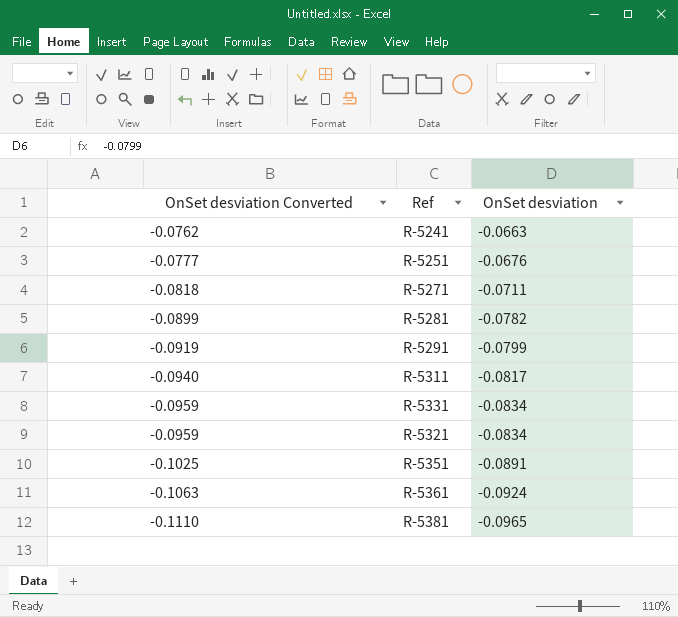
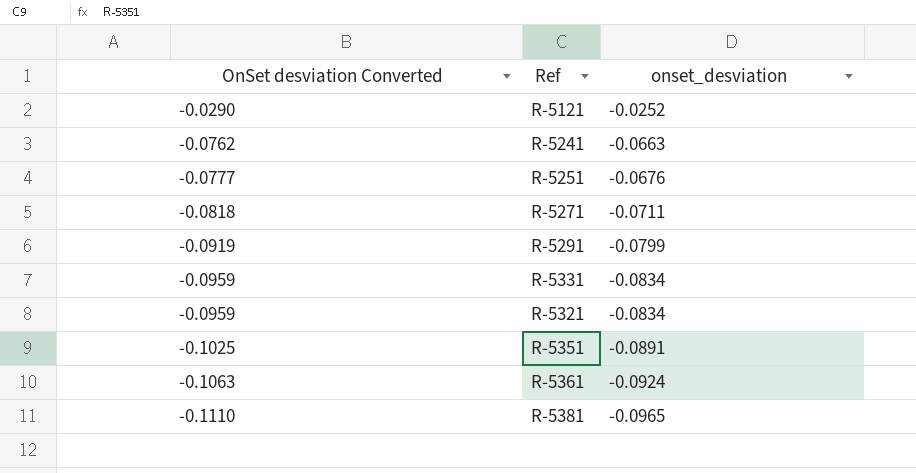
column name: OnSet desviation -> onset_desviation
row R-5281: -0.0899 | -0.0782 -> none
row R-5311: -0.0940 | -0.0817 -> none
row R-5121: none -> -0.0290 | -0.0252

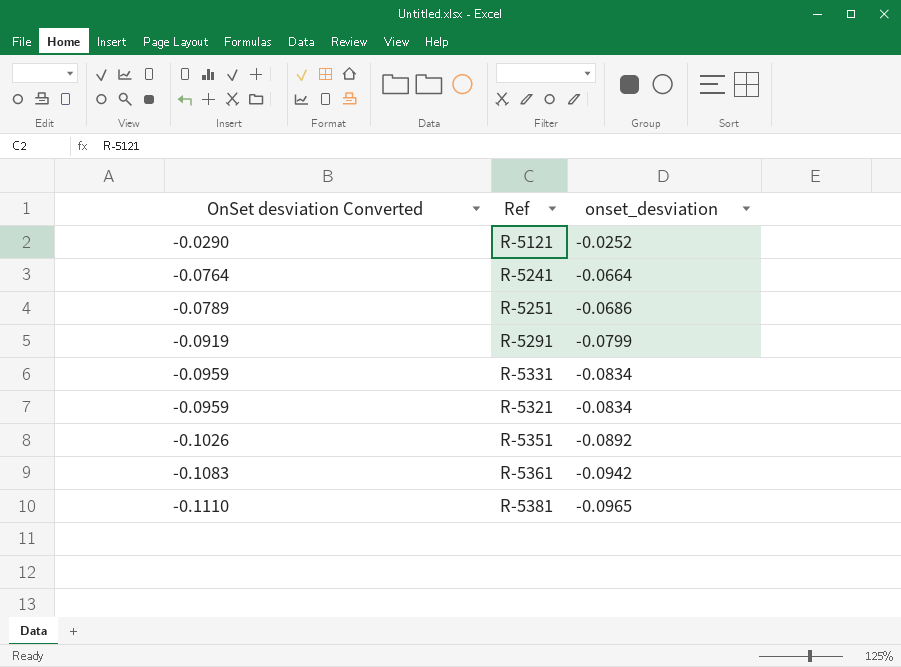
row R-5271: -0.0818 | -0.0711 -> none
R-5241 | OnSet desviation Converted: -0.0762 -> -0.0764
R-5241 | onset_desviation: -0.0663 -> -0.0664
R-5251 | OnSet desviation Converted: -0.0777 -> -0.0789
R-5251 | onset_desviation: -0.0676 -> -0.0686
R-5351 | OnSet desviation Converted: -0.1025 -> -0.1026
R-5351 | onset_desviation: -0.0891 -> -0.0892
R-5361 | OnSet desviation Converted: -0.1063 -> -0.1083
R-5361 | onset_desviation: -0.0924 -> -0.0942

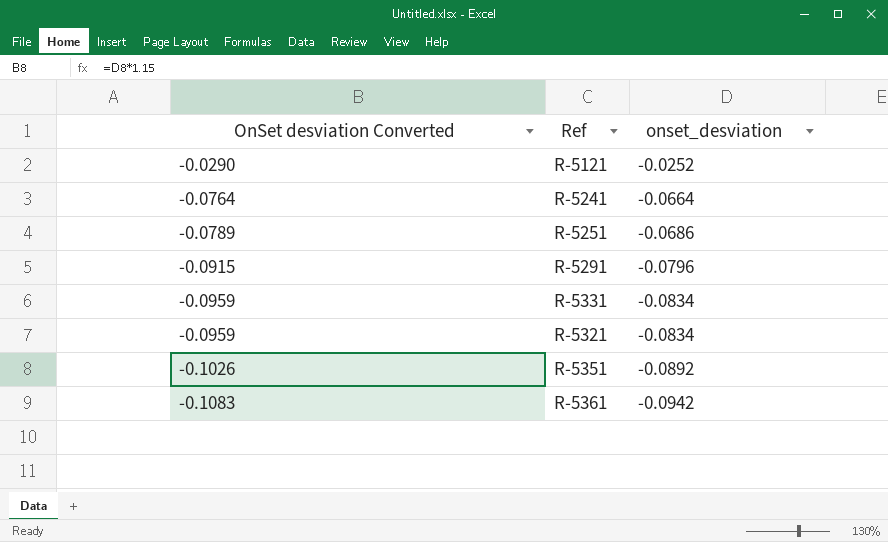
row R-5381: -0.1110 | -0.0965 -> none
R-5291 | OnSet desviation Converted: -0.0919 -> -0.0915
R-5291 | onset_desviation: -0.0799 -> -0.0796

